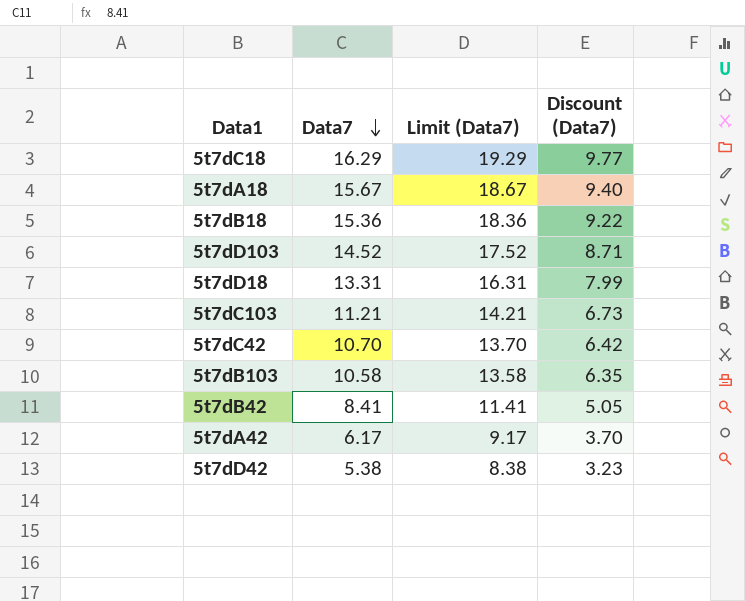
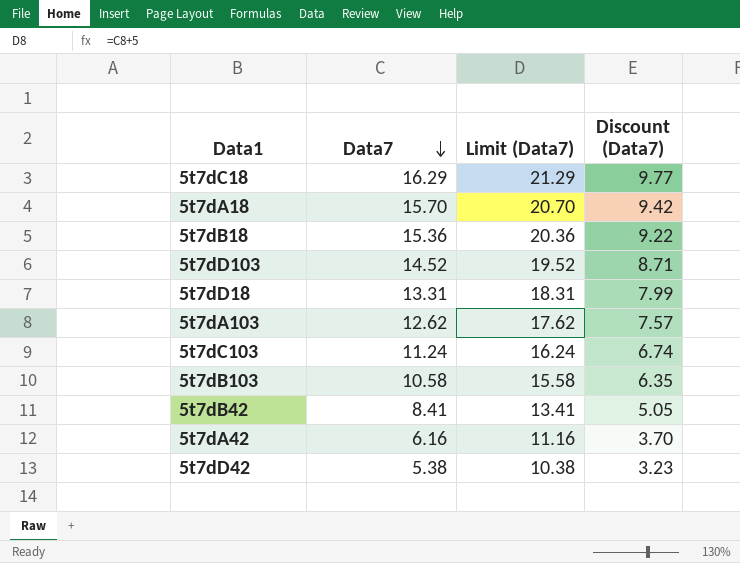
column Limit (Data7) | formula: [Data7] + 3 -> [Data7] + 5
row 5t7dC42: 10.70 | 13.70 | 6.42 -> none
5t7dA18 | Data7: 15.67 -> 15.70
5t7dA18 | Discount (Data7): 9.40 -> 9.42
row 5t7dA103: none -> 12.62 | 17.62 | 7.57
5t7dC103 | Data7: 11.21 -> 11.24
5t7dC103 | Discount (Data7): 6.73 -> 6.74
5t7dA42 | Data7: 6.17 -> 6.16

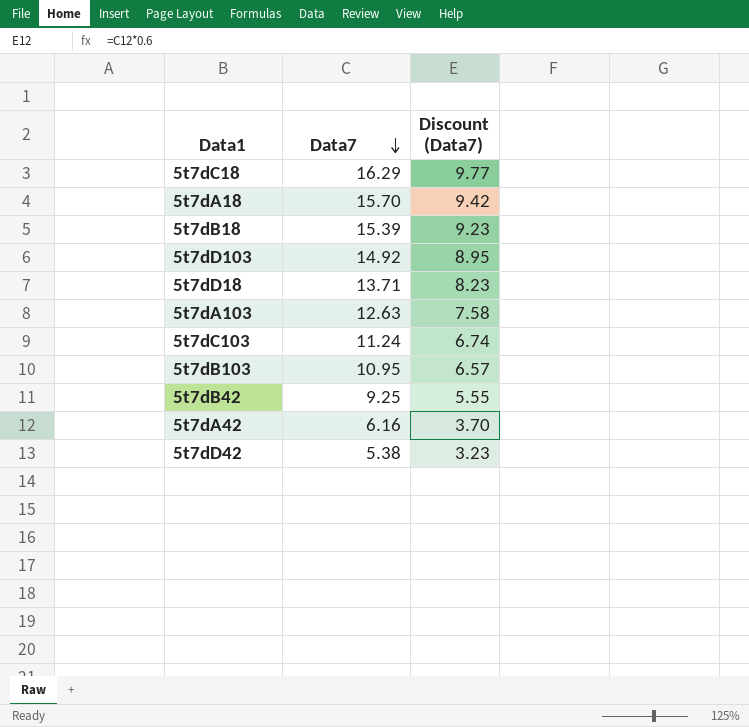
column Limit (Data7) | formula: [Data7] + 5 -> none
5t7dB18 | Data7: 15.36 -> 15.39
5t7dB18 | Discount (Data7): 9.22 -> 9.23
5t7dD103 | Data7: 14.52 -> 14.92
5t7dD103 | Discount (Data7): 8.71 -> 8.95
5t7dD18 | Data7: 13.31 -> 13.71
5t7dD18 | Discount (Data7): 7.99 -> 8.23
5t7dA103 | Data7: 12.62 -> 12.63
5t7dA103 | Discount (Data7): 7.57 -> 7.58
5t7dB103 | Data7: 10.58 -> 10.95
5t7dB103 | Discount (Data7): 6.35 -> 6.57
5t7dB42 | Data7: 8.41 -> 9.25
5t7dB42 | Discount (Data7): 5.05 -> 5.55

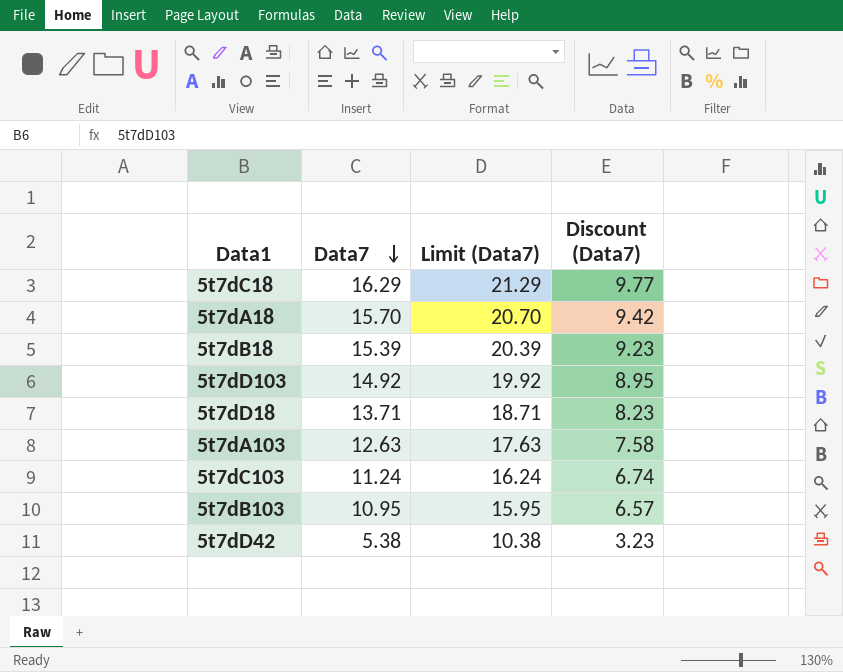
column Limit (Data7) | formula: none -> [Data7] + 5
row 5t7dB42: 9.25 | 5.55 -> none
row 5t7dA42: 6.16 | 3.70 -> none

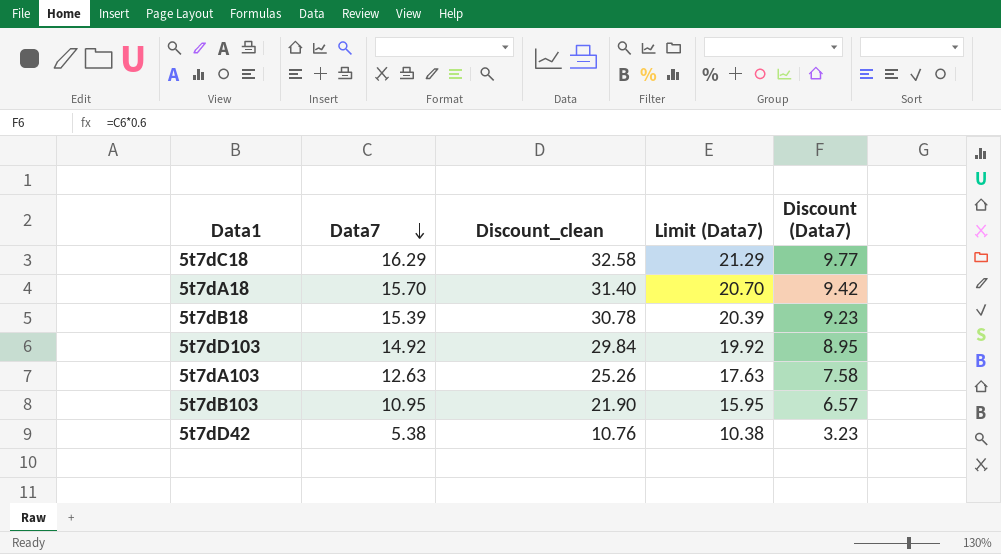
column Discount_clean | formula: none -> [Data7] * 2
row 5t7dD18: 13.71 | 18.71 | 8.23 -> none
row 5t7dC103: 11.24 | 16.24 | 6.74 -> none

